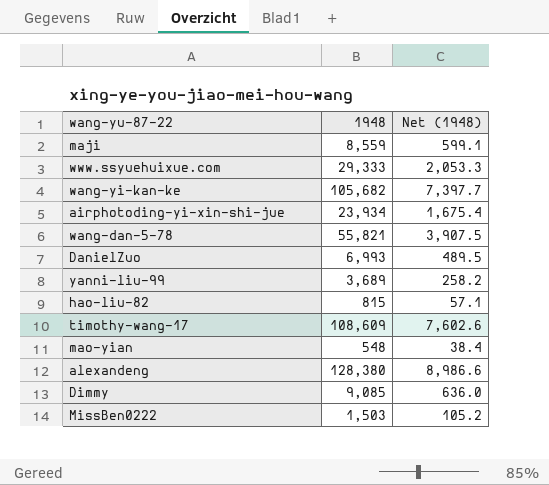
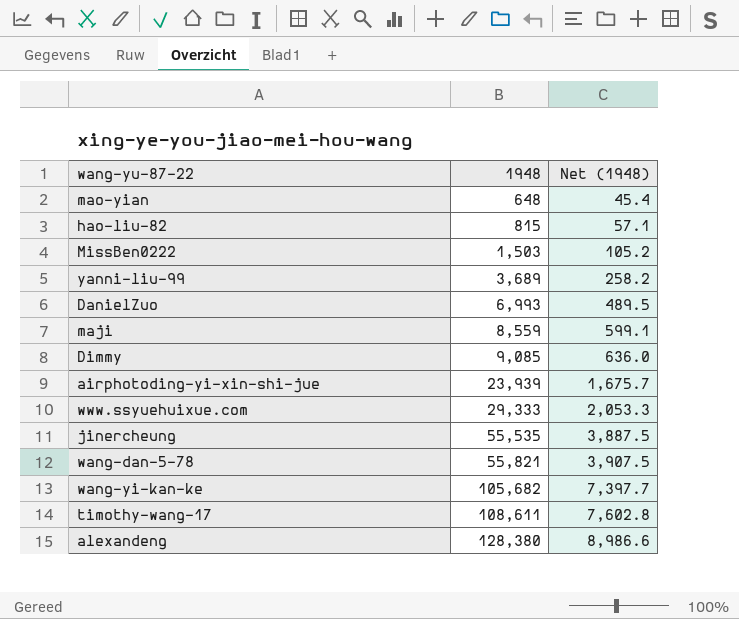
row order: none -> 1948 ascending
mao-yian | 1948: 548 -> 648
mao-yian | Net (1948): 38.4 -> 45.4
airphotoding-yi-xin-shi-jue | 1948: 23,934 -> 23,939
airphotoding-yi-xin-shi-jue | Net (1948): 1,675.4 -> 1,675.7
row jinercheung: none -> 55,535 | 3,887.5
timothy-wang-17 | 1948: 108,609 -> 108,611
timothy-wang-17 | Net (1948): 7,602.6 -> 7,602.8

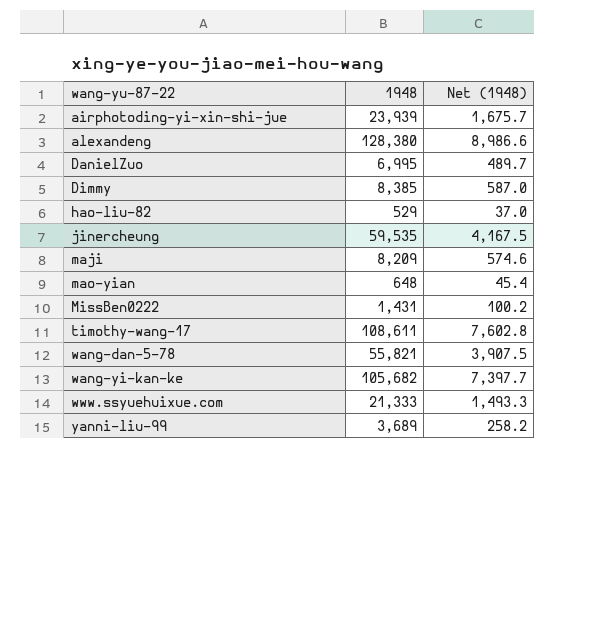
row order: 1948 ascending -> wang-yu-87-22 ascending
DanielZuo | 1948: 6,993 -> 6,995
DanielZuo | Net (1948): 489.5 -> 489.7
Dimmy | 1948: 9,085 -> 8,385
Dimmy | Net (1948): 636.0 -> 587.0
hao-liu-82 | 1948: 815 -> 529
hao-liu-82 | Net (1948): 57.1 -> 37.0
jinercheung | 1948: 55,535 -> 59,535
jinercheung | Net (1948): 3,887.5 -> 4,167.5
maji | 1948: 8,559 -> 8,209
maji | Net (1948): 599.1 -> 574.6
MissBen0222 | 1948: 1,503 -> 1,431
MissBen0222 | Net (1948): 105.2 -> 100.2
www.ssyuehuixue.com | 1948: 29,333 -> 21,333
www.ssyuehuixue.com | Net (1948): 2,053.3 -> 1,493.3

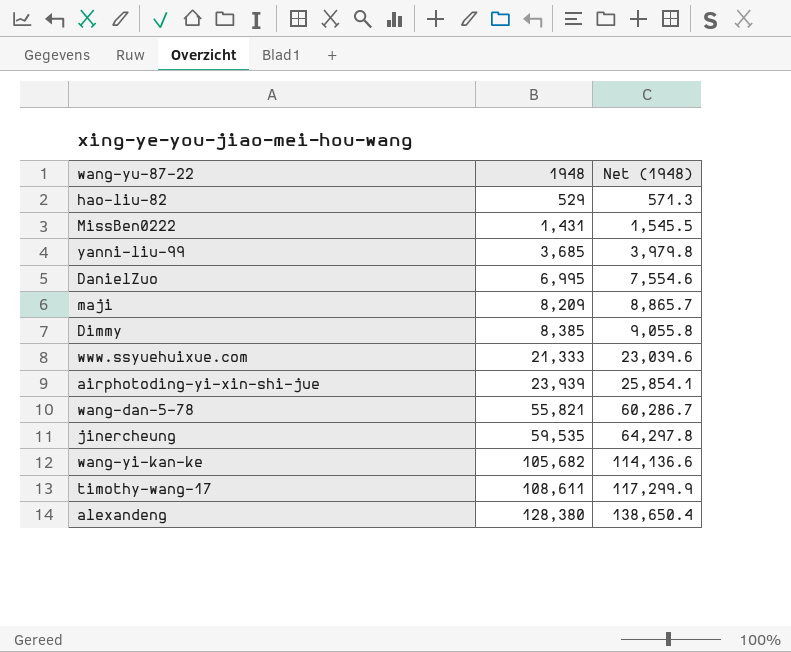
row order: wang-yu-87-22 ascending -> 1948 ascending
column Net (1948) | formula: [1948] * 0.07 -> [1948] * 1.08
row mao-yian: 648 | 45.4 -> none
yanni-liu-99 | 1948: 3,689 -> 3,685

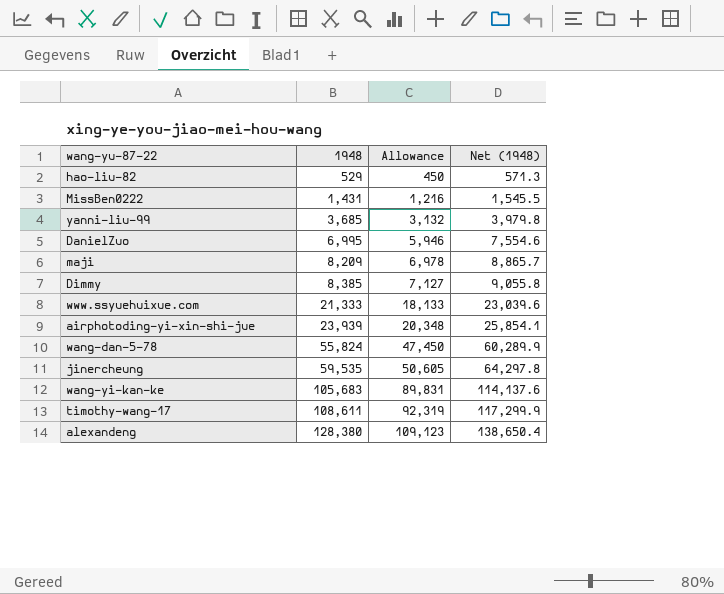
column Allowance | formula: none -> [1948] * 0.85
wang-dan-5-78 | 1948: 55,821 -> 55,824
wang-dan-5-78 | Net (1948): 60,286.7 -> 60,289.9
wang-yi-kan-ke | 1948: 105,682 -> 105,683
wang-yi-kan-ke | Net (1948): 114,136.6 -> 114,137.6

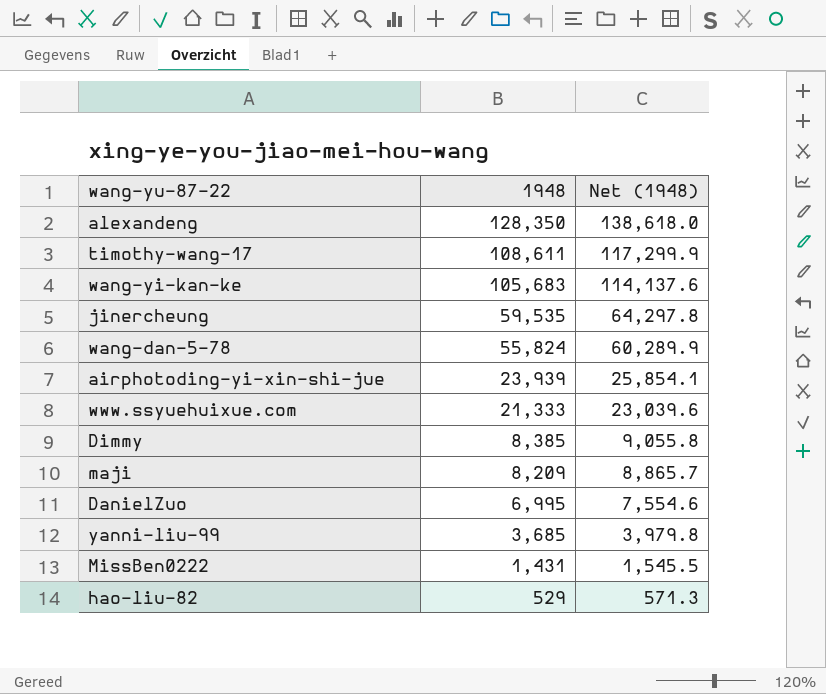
row order: 1948 ascending -> 1948 descending
column Allowance | formula: [1948] * 0.85 -> none
alexandeng | 1948: 128,380 -> 128,350
alexandeng | Net (1948): 138,650.4 -> 138,618.0

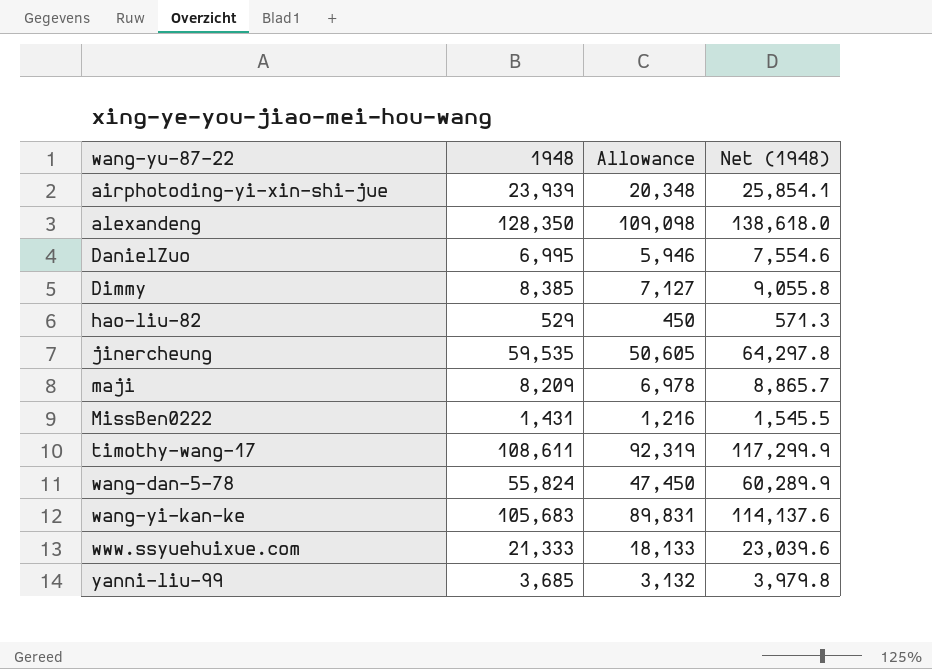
row order: 1948 descending -> wang-yu-87-22 ascending
column Allowance | formula: none -> [1948] * 0.85

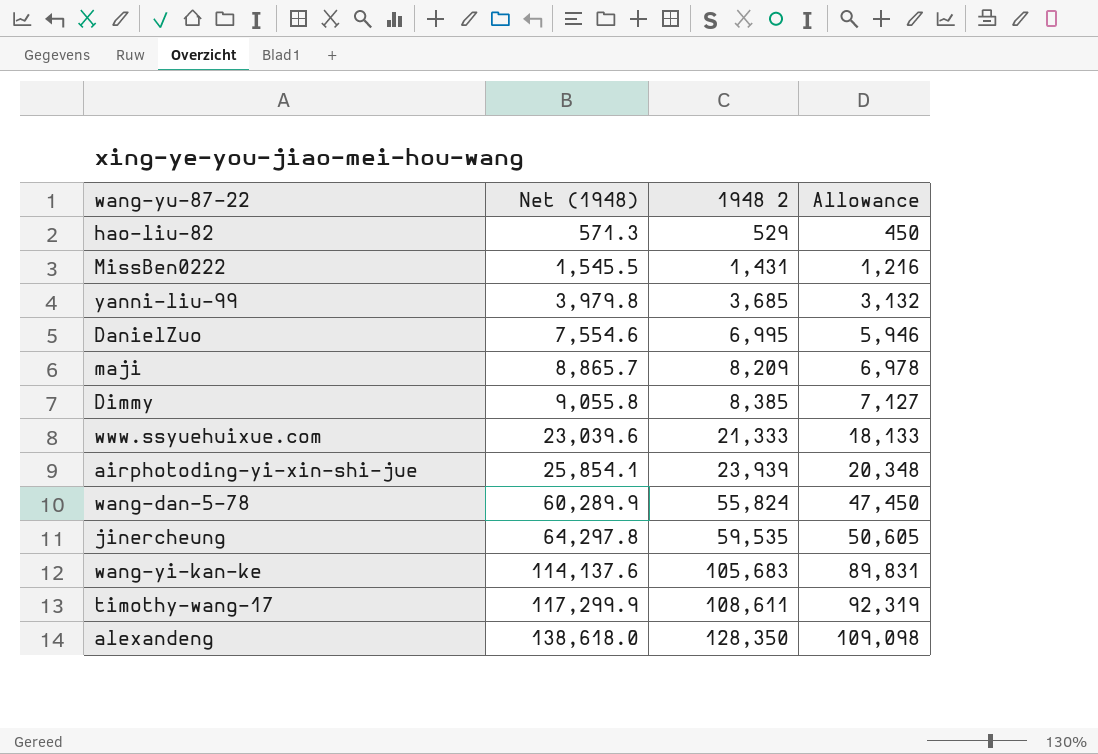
row order: wang-yu-87-22 ascending -> Net (1948) ascending
column Net (1948) | position: 4 -> 2
column name: 1948 -> 1948 2

